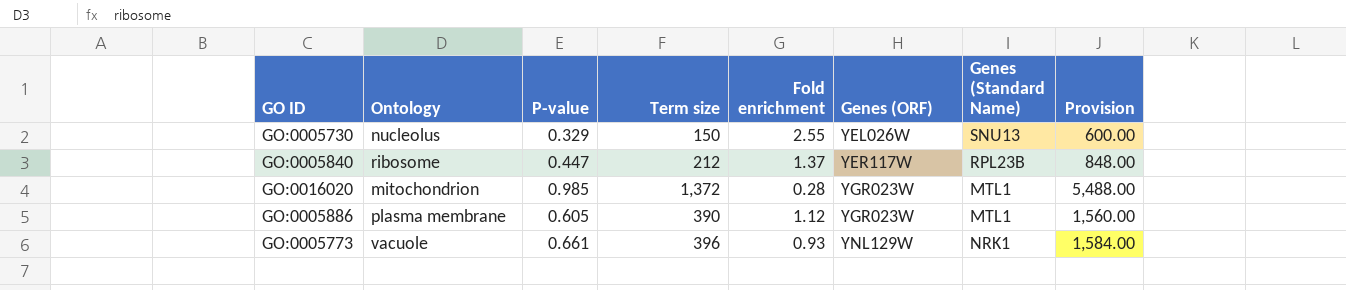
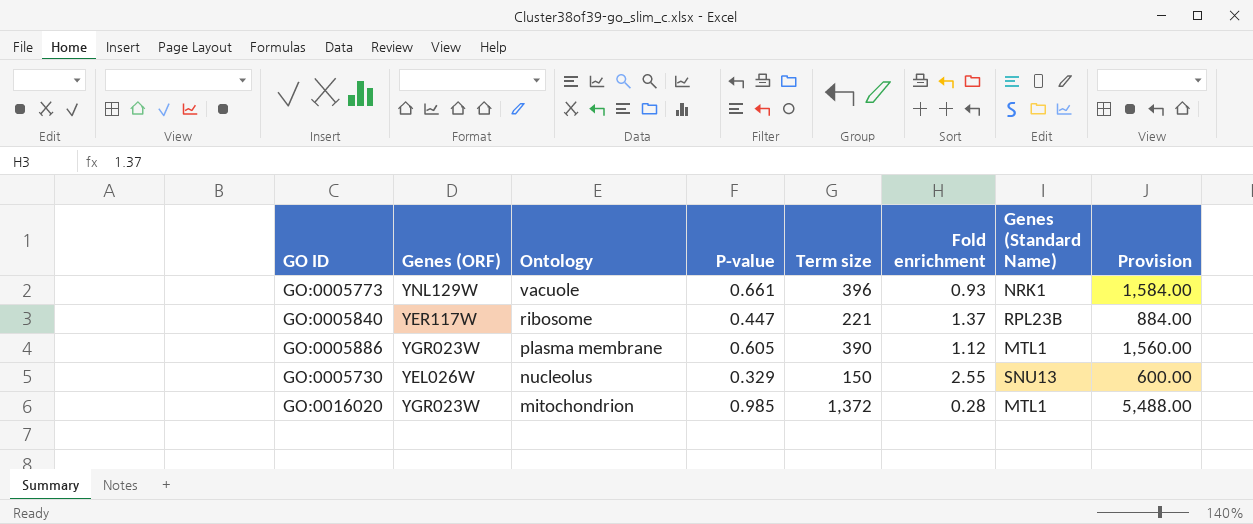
row order: Genes (ORF) ascending -> Ontology descending
column Genes (ORF) | position: 6 -> 2
GO:0005840 | Term size: 212 -> 221
GO:0005840 | Provision: 848.00 -> 884.00

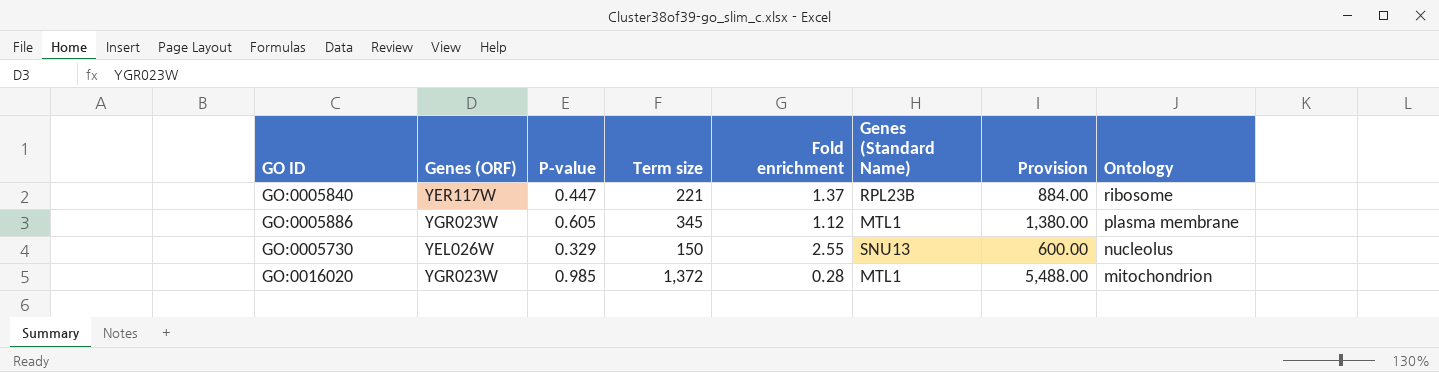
column Ontology | position: 3 -> 8
row GO:0005773: YNL129W | vacuole | 0.661 | 396 | 0.93 | NRK1 | 1,584.00 -> none
GO:0005886 | Term size: 390 -> 345
GO:0005886 | Provision: 1,560.00 -> 1,380.00

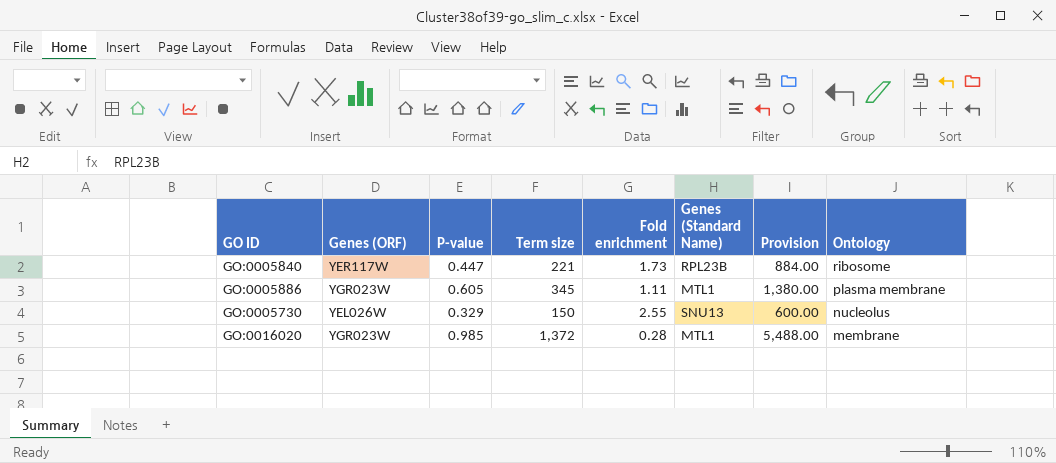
GO:0005840 | Fold enrichment: 1.37 -> 1.73
GO:0005886 | Fold enrichment: 1.12 -> 1.11
GO:0016020 | Ontology: mitochondrion -> membrane

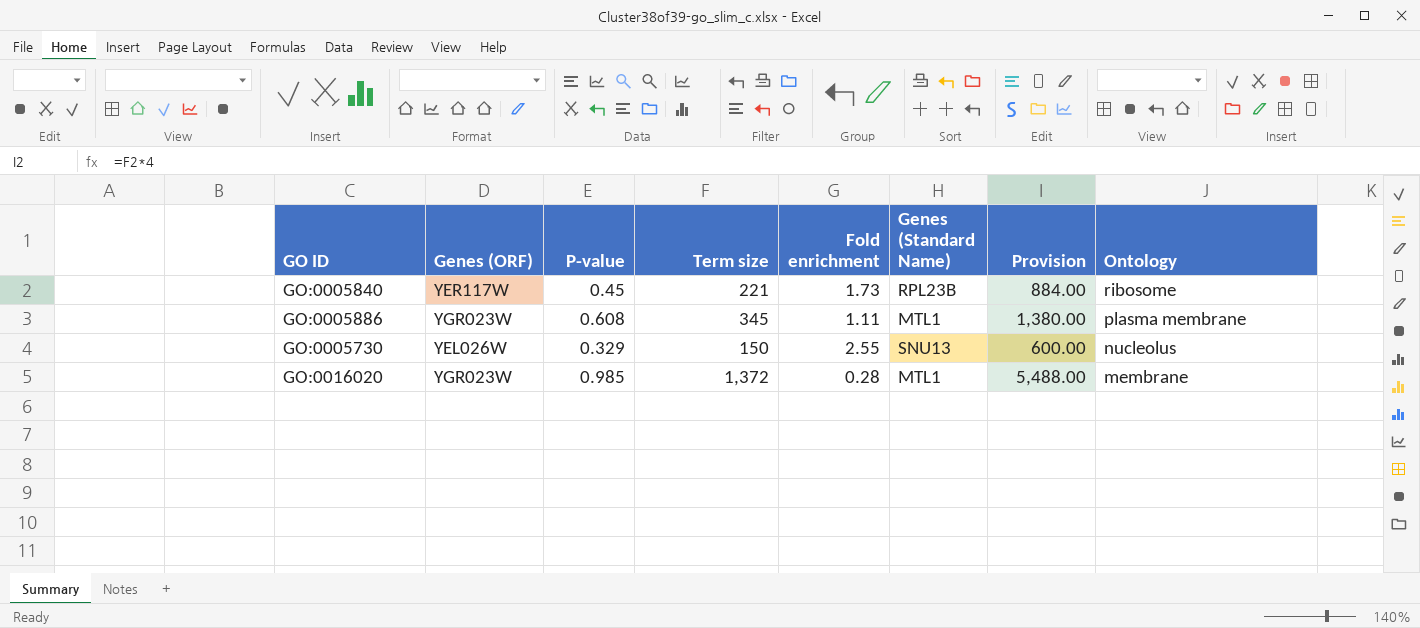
GO:0005840 | P-value: 0.447 -> 0.45
GO:0005886 | P-value: 0.605 -> 0.608

